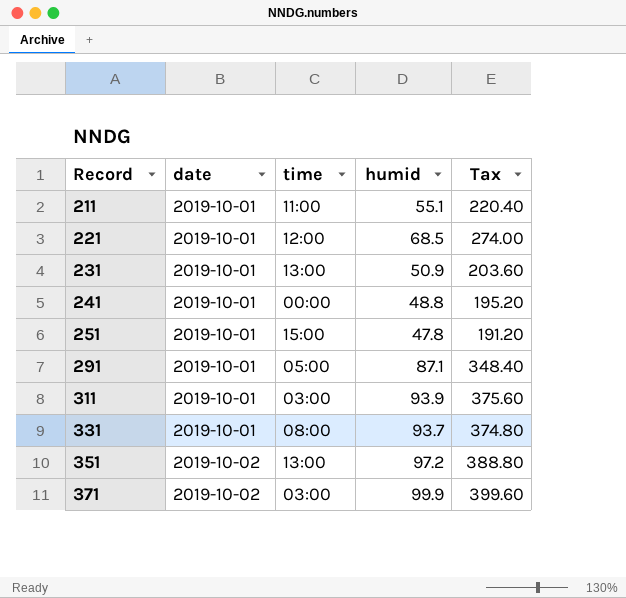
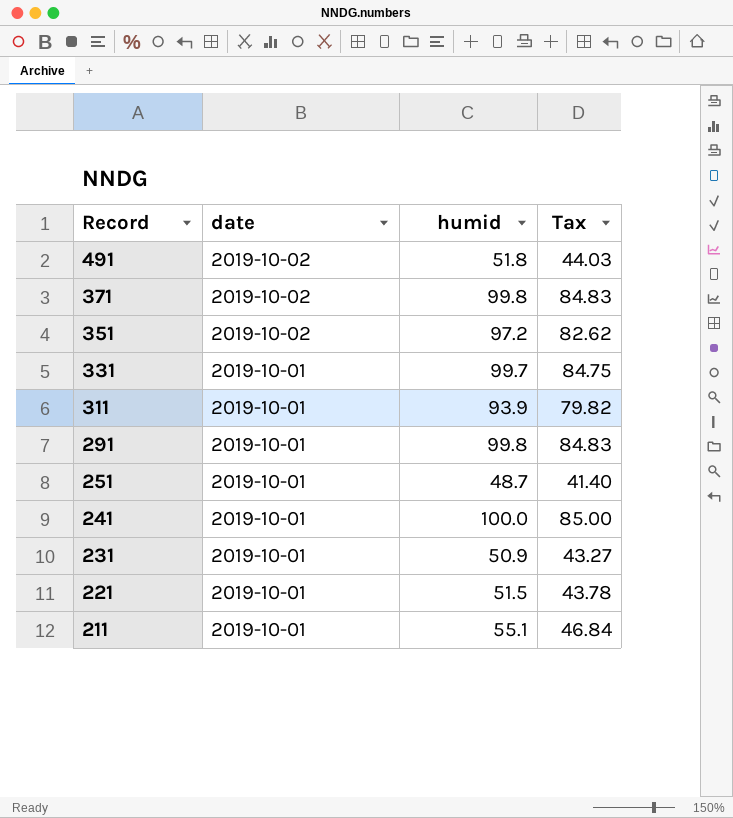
row order: Record ascending -> Record descending
column time | position: 3 -> none
column Tax | formula: [humid] * 4 -> [humid] * 0.85
row 491: none -> 2019-10-02 | 51.8 | 44.03
371 | humid: 99.9 -> 99.8
331 | humid: 93.7 -> 99.7
291 | humid: 87.1 -> 99.8
251 | humid: 47.8 -> 48.7
241 | humid: 48.8 -> 100.0
221 | humid: 68.5 -> 51.5

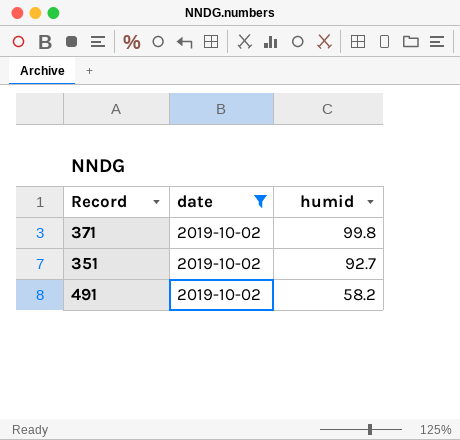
filter: none -> date = 2019-10-02
row order: Record descending -> humid descending
column Tax | formula: [humid] * 0.85 -> none
351 | humid: 97.2 -> 92.7
491 | humid: 51.8 -> 58.2

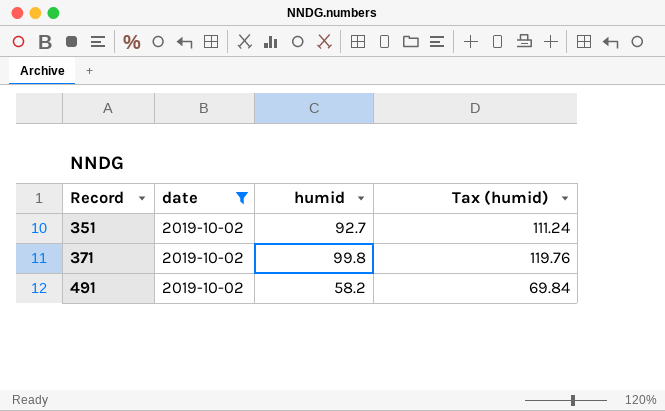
row order: humid descending -> Record ascending
column Tax (humid) | formula: none -> [humid] * 1.2

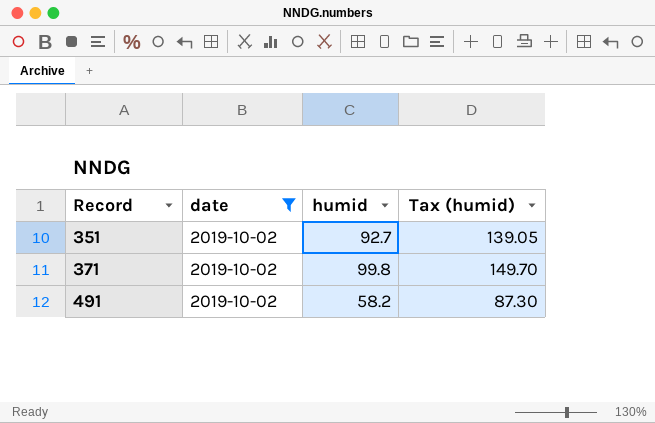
column Tax (humid) | formula: [humid] * 1.2 -> [humid] * 1.5

